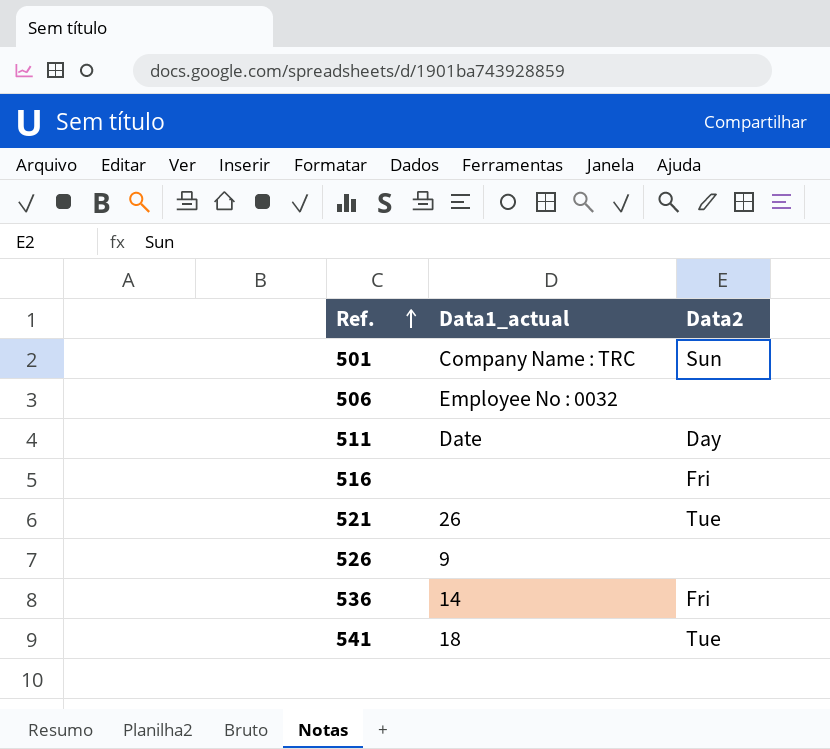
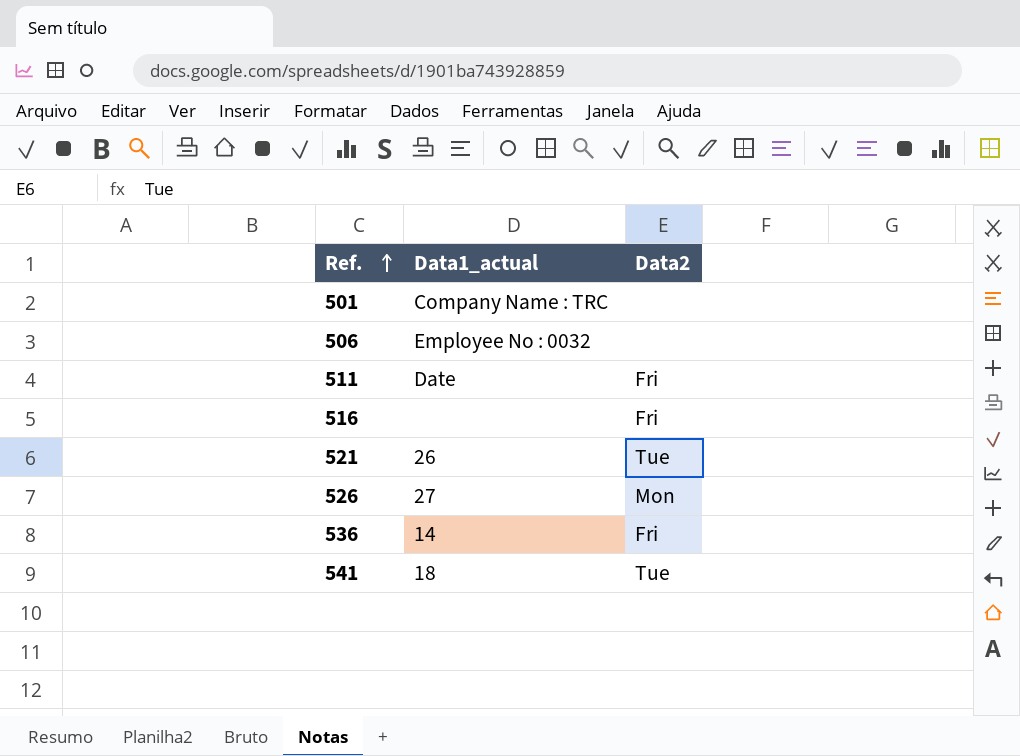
501 | Data2: Sun -> none
511 | Data2: Day -> Fri
526 | Data1_actual: 9 -> 27
526 | Data2: none -> Mon

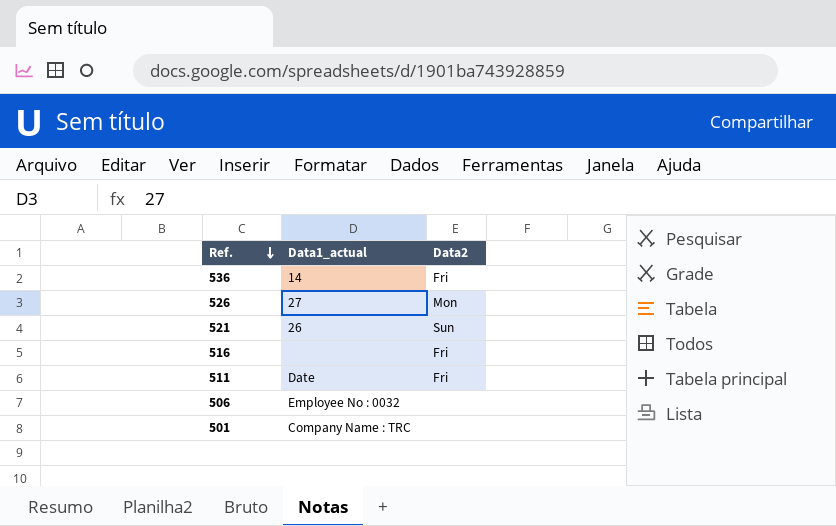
row order: Ref. ascending -> Ref. descending
row 541: 18 | Tue -> none
521 | Data2: Tue -> Sun

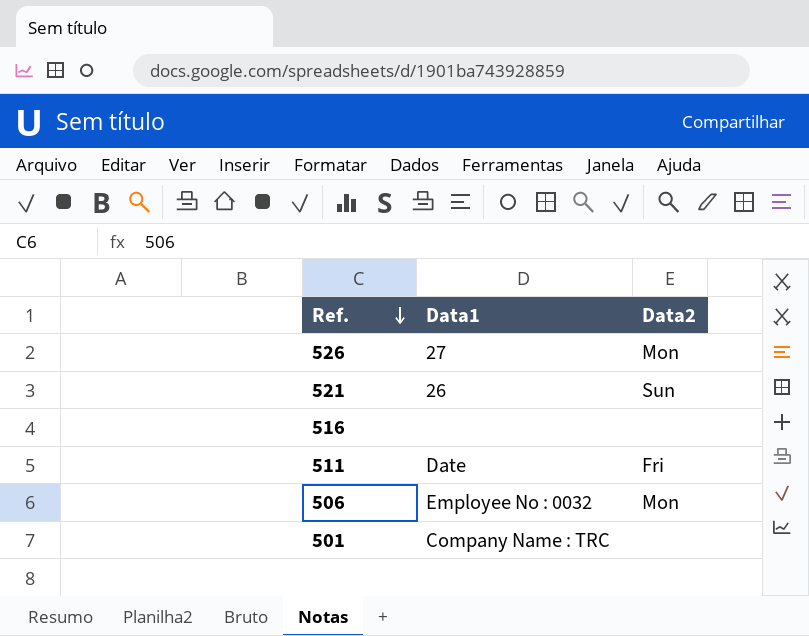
column name: Data1_actual -> Data1
row 536: 14 | Fri -> none
516 | Data2: Fri -> none
506 | Data2: none -> Mon

